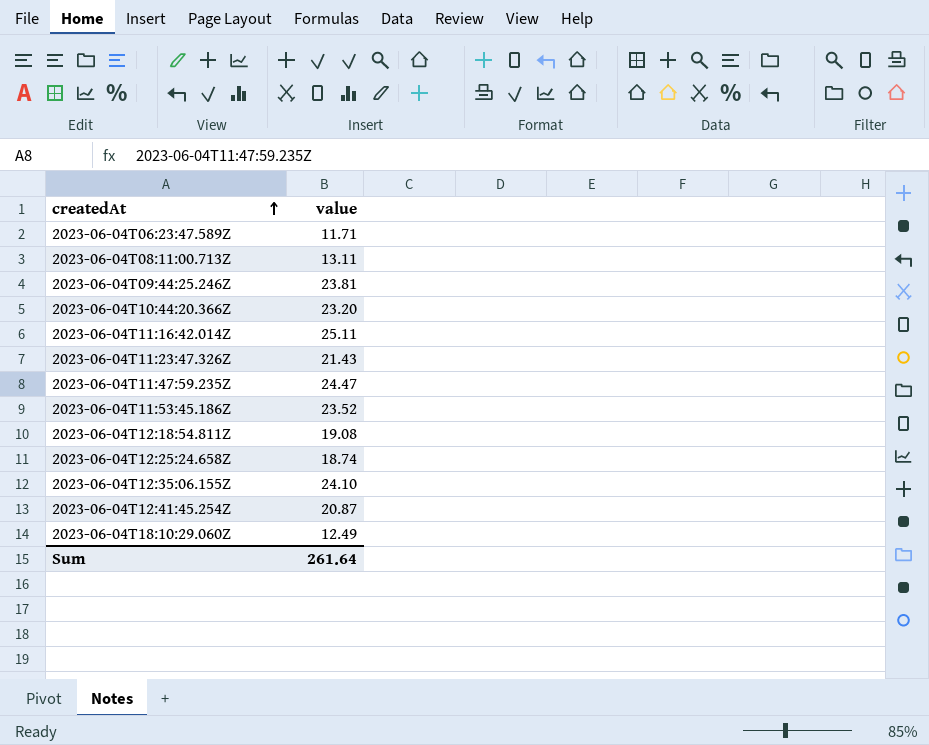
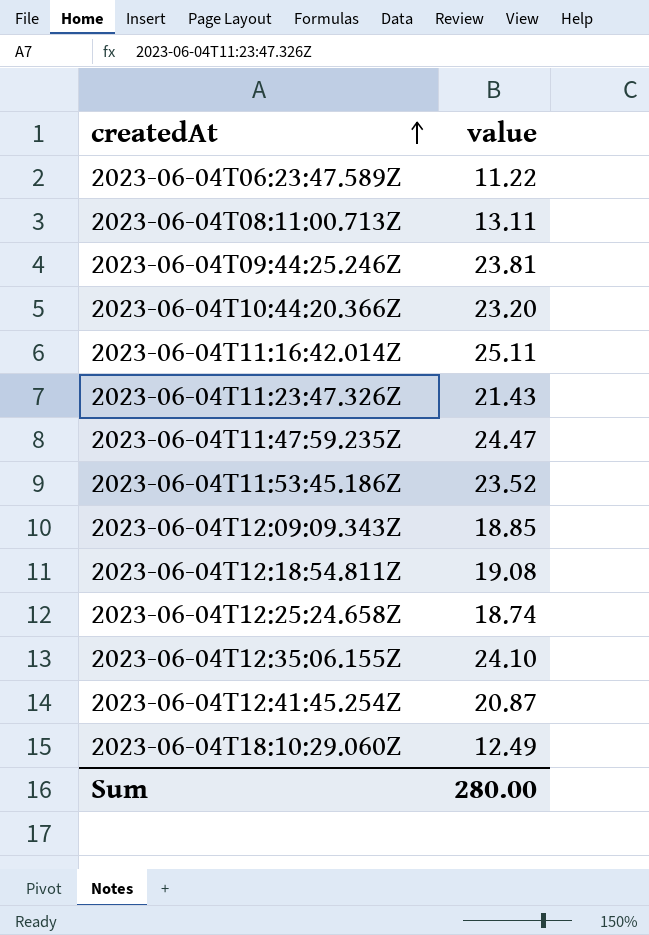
2023-06-04T06:23:47.589Z | value: 11.71 -> 11.22
row 2023-06-04T12:09:09.343Z: none -> 18.85
Sum | value: 261.64 -> 280.00

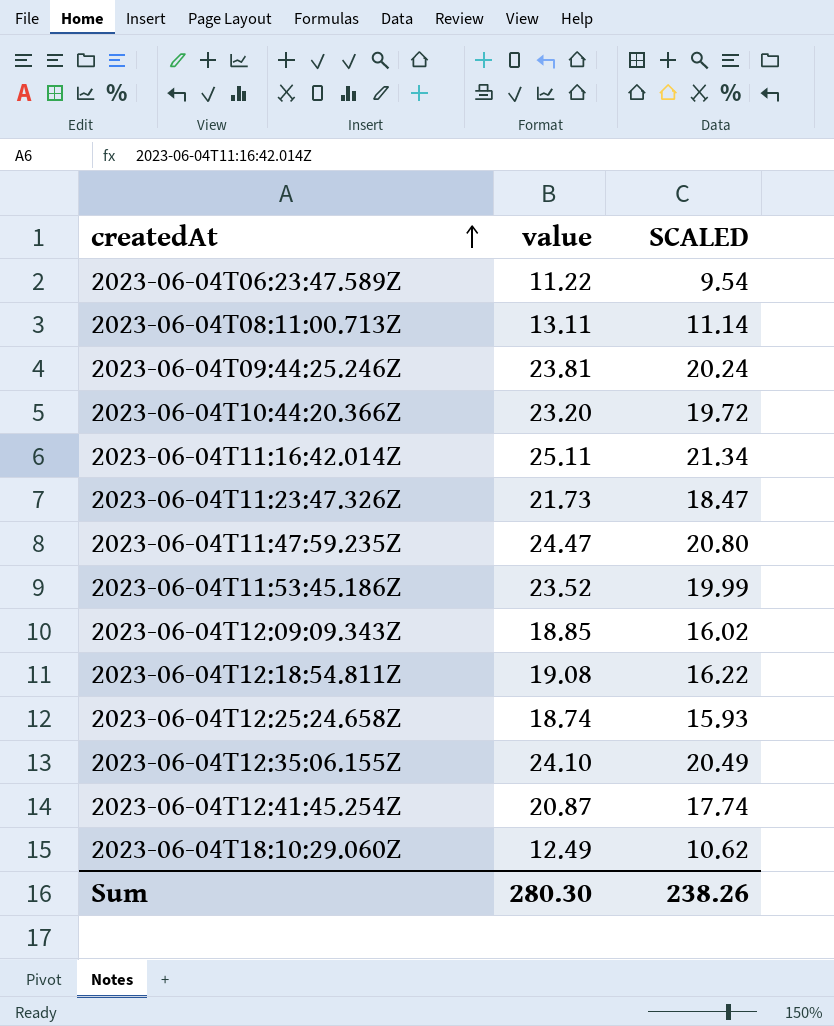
column SCALED | formula: none -> [value] * 0.85
2023-06-04T11:23:47.326Z | value: 21.43 -> 21.73
Sum | value: 280.00 -> 280.30

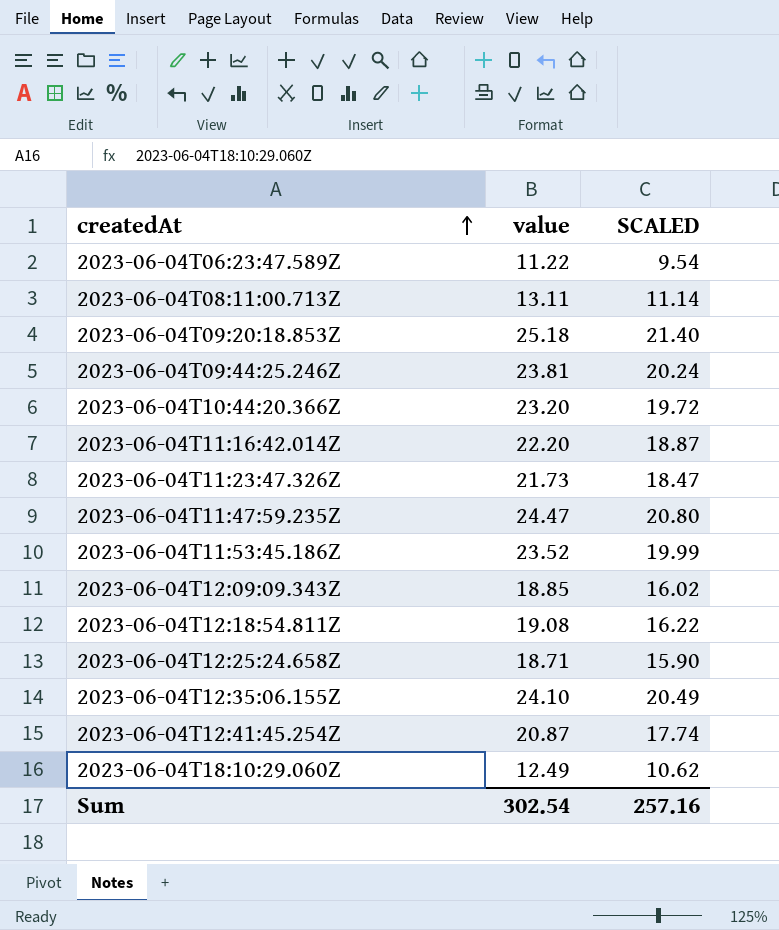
row 2023-06-04T09:20:18.853Z: none -> 25.18 | 21.40
2023-06-04T11:16:42.014Z | value: 25.11 -> 22.20
2023-06-04T11:16:42.014Z | SCALED: 21.34 -> 18.87
2023-06-04T12:25:24.658Z | value: 18.74 -> 18.71
2023-06-04T12:25:24.658Z | SCALED: 15.93 -> 15.90
Sum | value: 280.30 -> 302.54
Sum | SCALED: 238.26 -> 257.16

